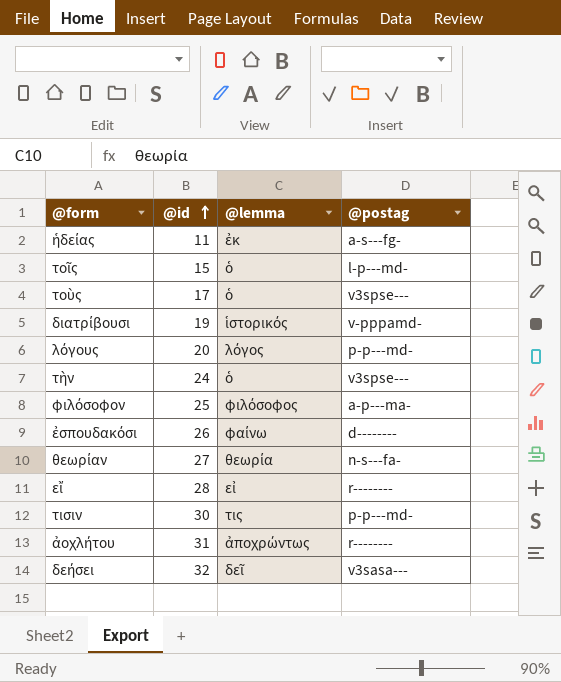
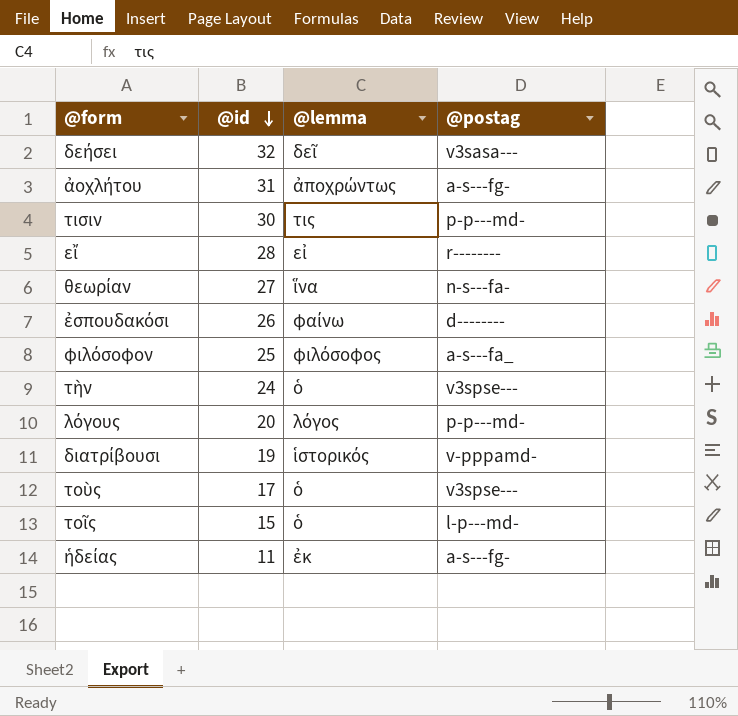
row order: @id ascending -> @id descending
ἀοχλήτου | @postag: r-------- -> a-s---fg-
θεωρίαν | @lemma: θεωρία -> ἵνα
φιλόσοφον | @postag: a-p---ma- -> a-s---fa_

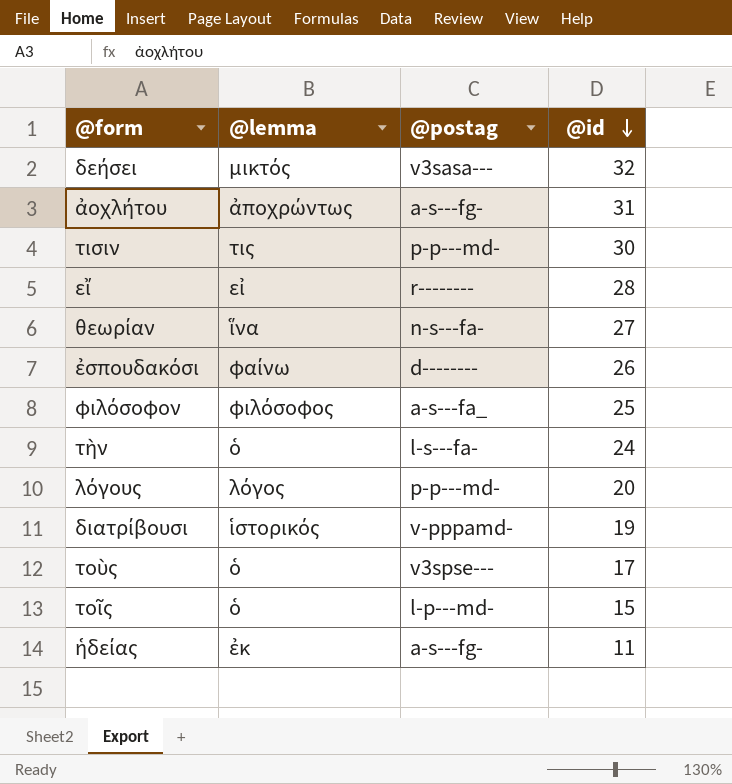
column @id | position: 2 -> 4
δεήσει | @lemma: δεῖ -> μικτός
τὴν | @postag: v3spse--- -> l-s---fa-

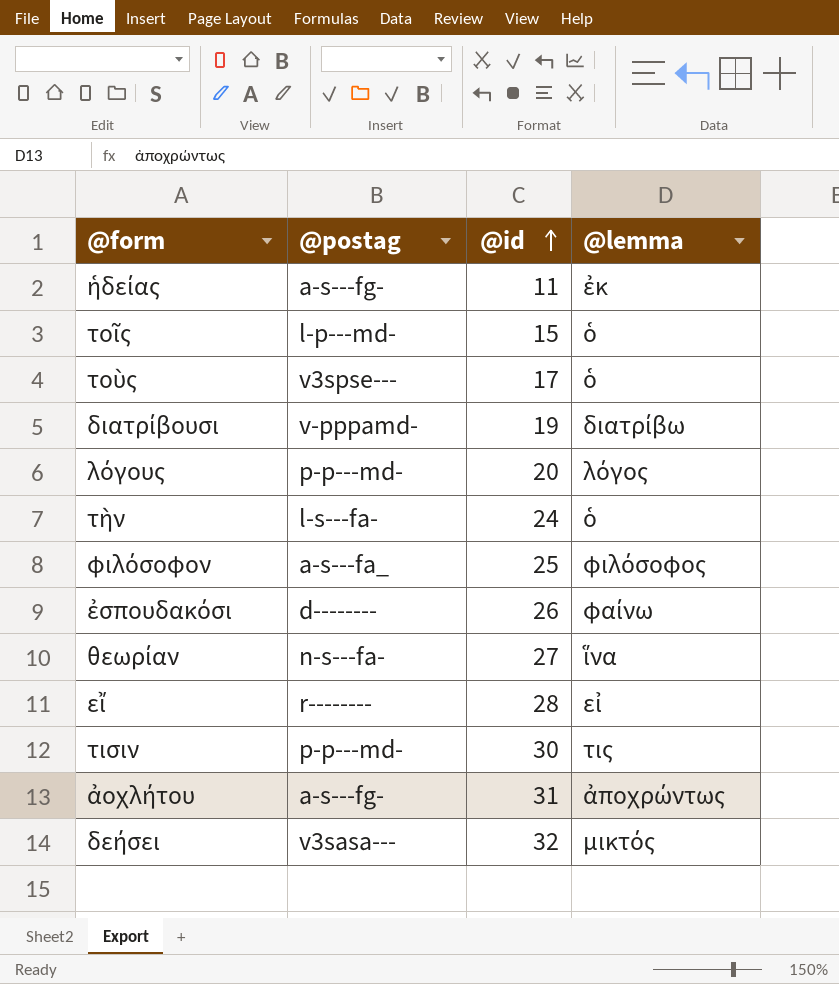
row order: @id descending -> @id ascending
column @lemma | position: 2 -> 4
διατρίβουσι | @lemma: ἱστορικός -> διατρίβω

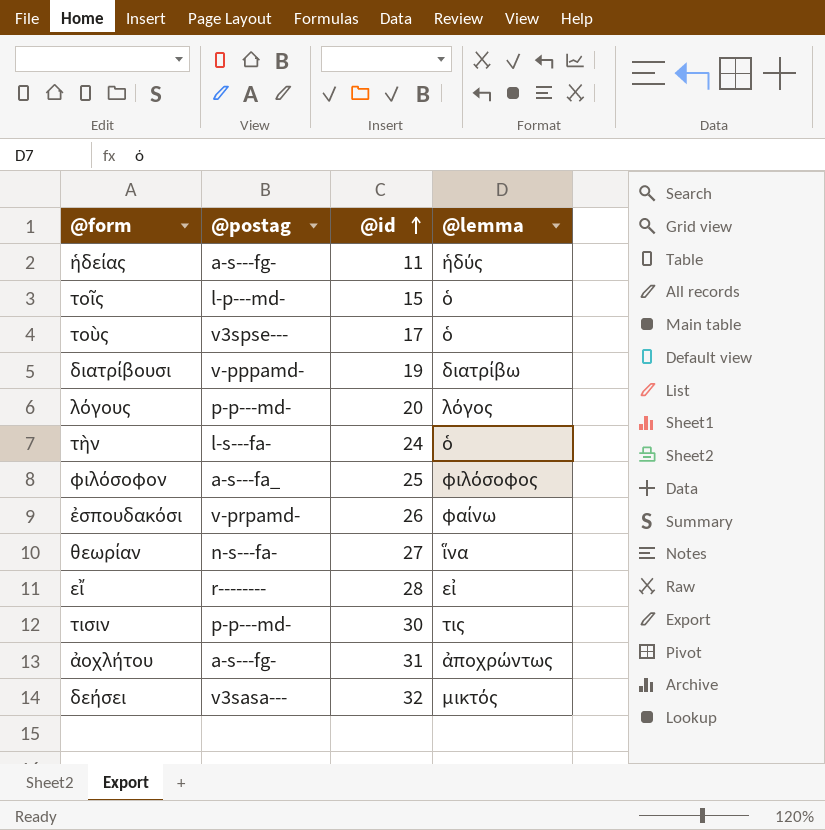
ἡδείας | @lemma: ἐκ -> ἡδύς
ἐσπουδακόσι | @postag: d-------- -> v-prpamd-

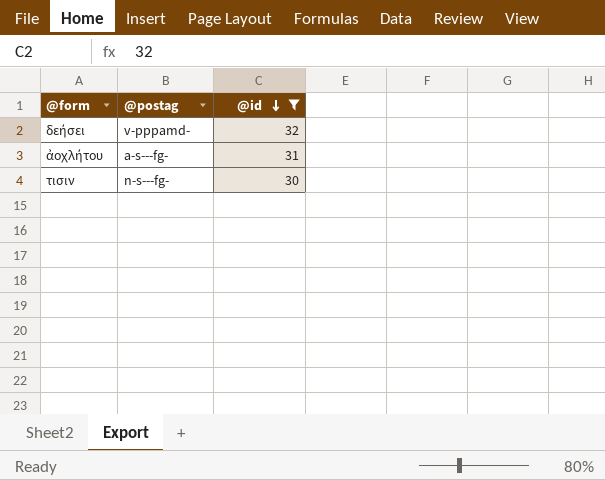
filter: none -> @id >= 30
row order: @id ascending -> @id descending
column @lemma | position: 4 -> none
δεήσει | @postag: v3sasa--- -> v-pppamd-
τισιν | @postag: p-p---md- -> n-s---fg-

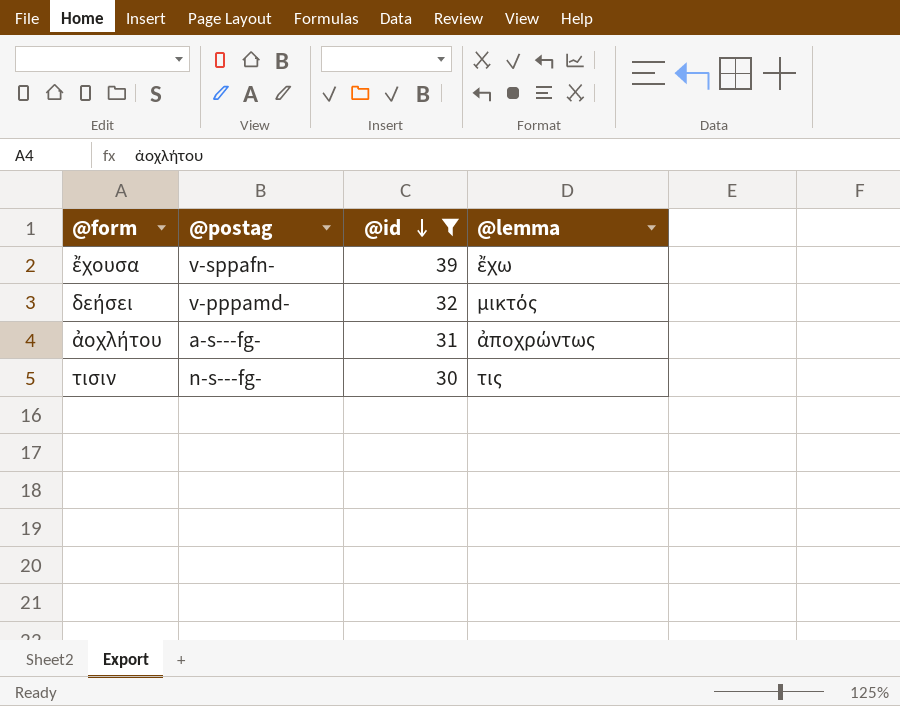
column @lemma | position: none -> 4
row ἔχουσα: none -> v-sppafn- | 39 | ἔχω

